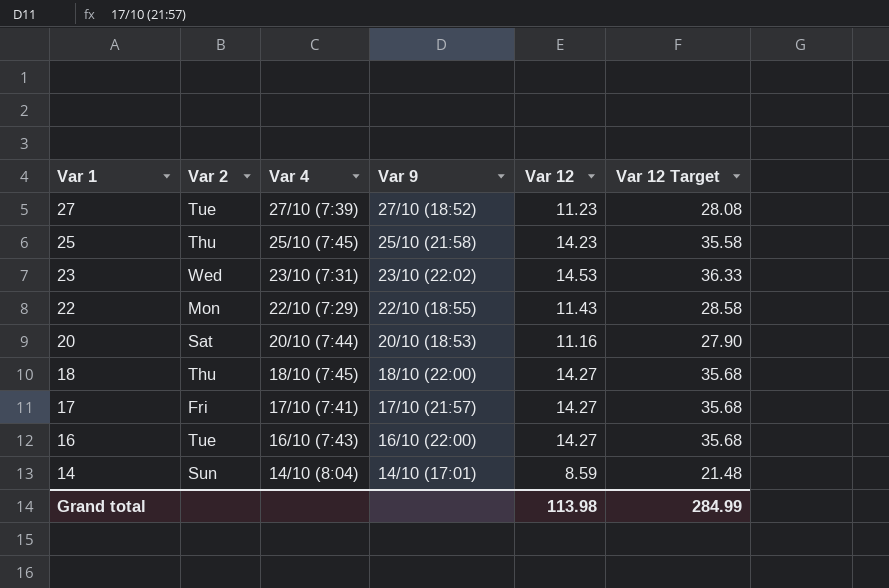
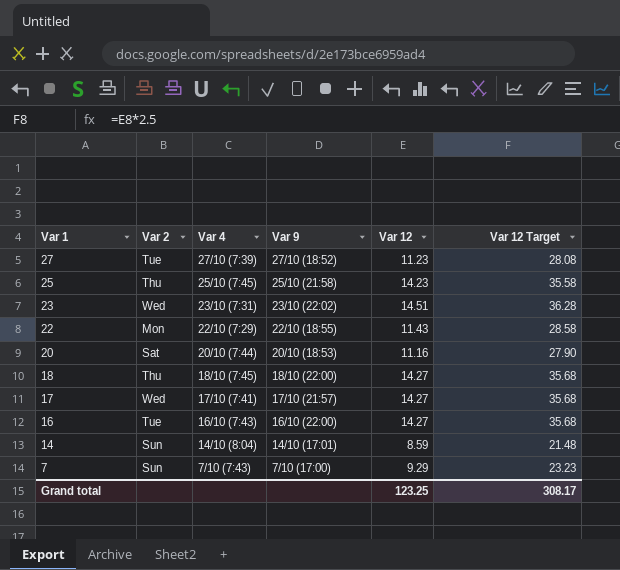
23 | Var 12: 14.53 -> 14.51
23 | Var 12 Target: 36.33 -> 36.28
17 | Var 2: Fri -> Wed
row 7: none -> Sun | 7/10 (7:43) | 7/10 (17:00) | 9.29 | 23.23
Grand total | Var 12: 113.98 -> 123.25
Grand total | Var 12 Target: 284.99 -> 308.17

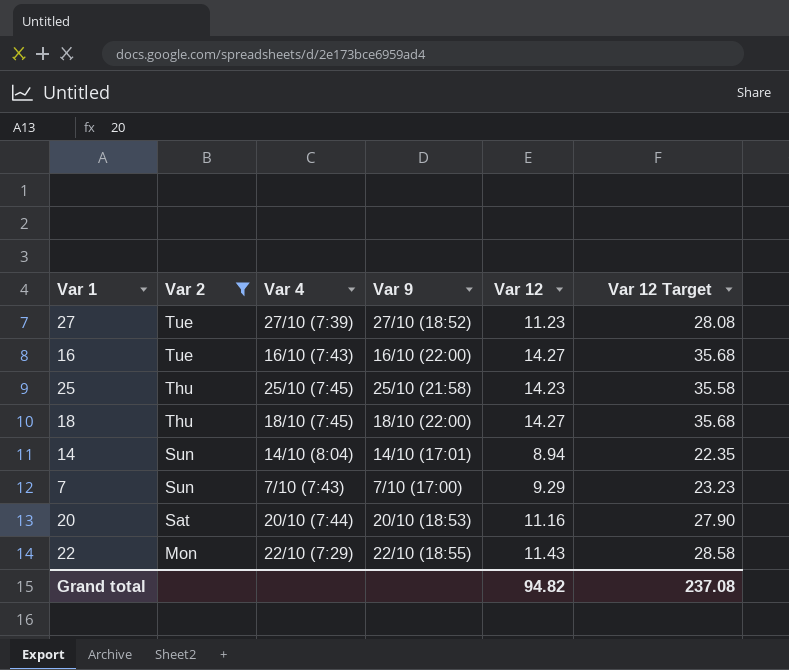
filter: none -> Var 2 != Wed
row order: Var 1 descending -> Var 2 descending
14 | Var 12: 8.59 -> 8.94
14 | Var 12 Target: 21.48 -> 22.35
Grand total | Var 12: 123.25 -> 94.82
Grand total | Var 12 Target: 308.17 -> 237.08

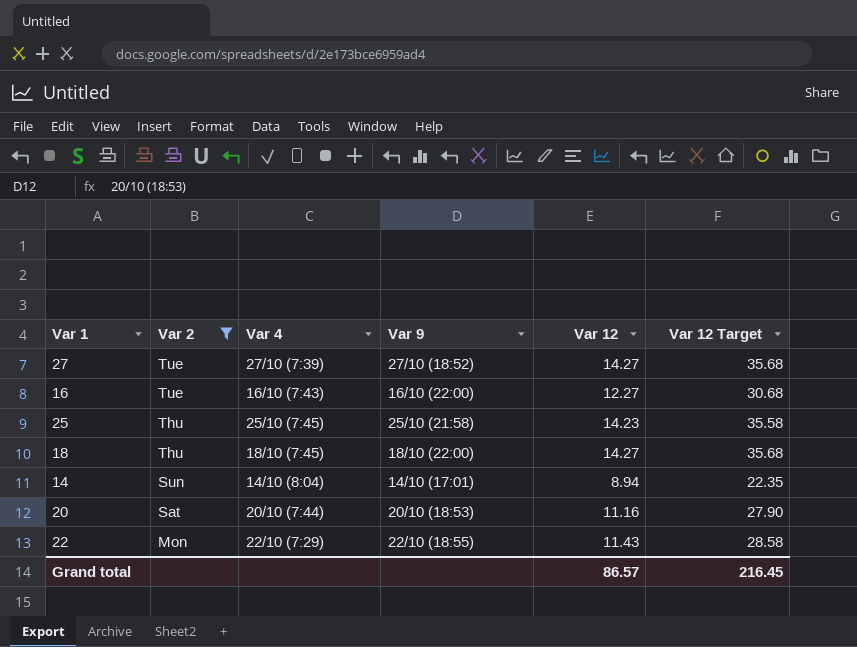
row 7: Sun | 7/10 (7:43) | 7/10 (17:00) | 9.29 | 23.23 -> none
27 | Var 12: 11.23 -> 14.27
27 | Var 12 Target: 28.08 -> 35.68
16 | Var 12: 14.27 -> 12.27
16 | Var 12 Target: 35.68 -> 30.68
Grand total | Var 12: 94.82 -> 86.57
Grand total | Var 12 Target: 237.08 -> 216.45

